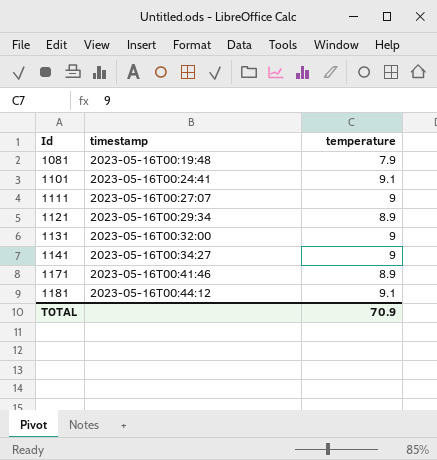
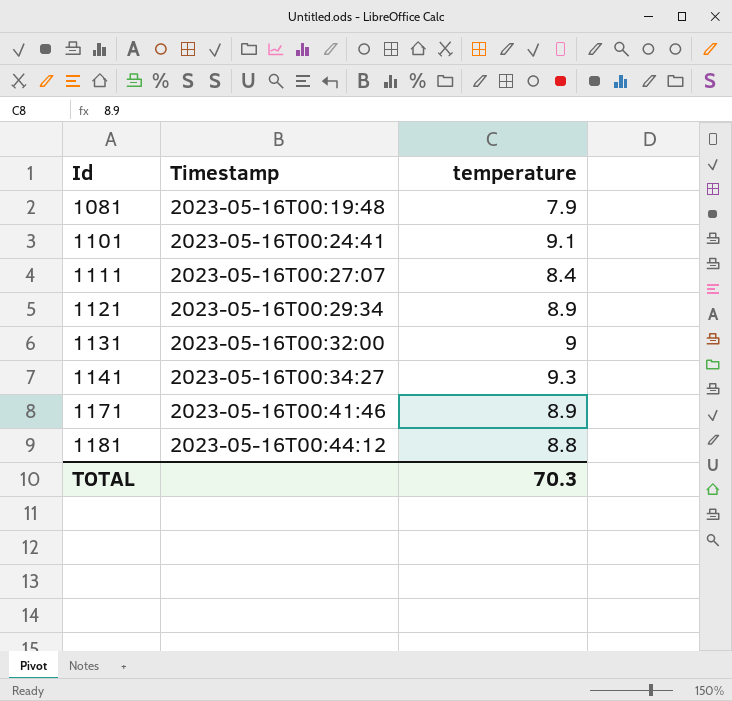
column name: timestamp -> Timestamp
1111 | temperature: 9 -> 8.4
1141 | temperature: 9 -> 9.3
1181 | temperature: 9.1 -> 8.8
TOTAL | temperature: 70.9 -> 70.3

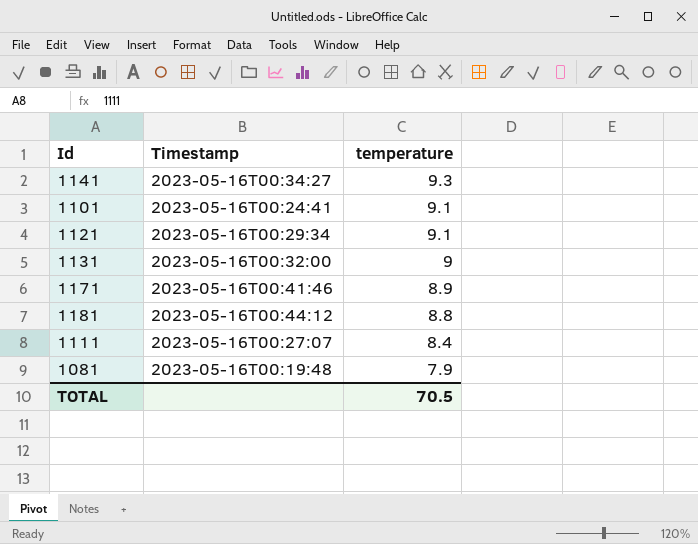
row order: Id ascending -> temperature descending
1121 | temperature: 8.9 -> 9.1
TOTAL | temperature: 70.3 -> 70.5

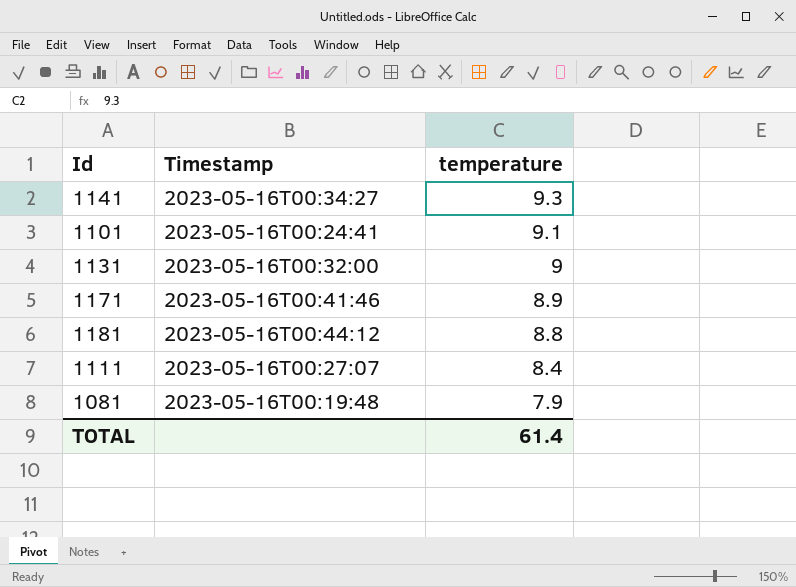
row 1121: 2023-05-16T00:29:34 | 9.1 -> none
TOTAL | temperature: 70.5 -> 61.4

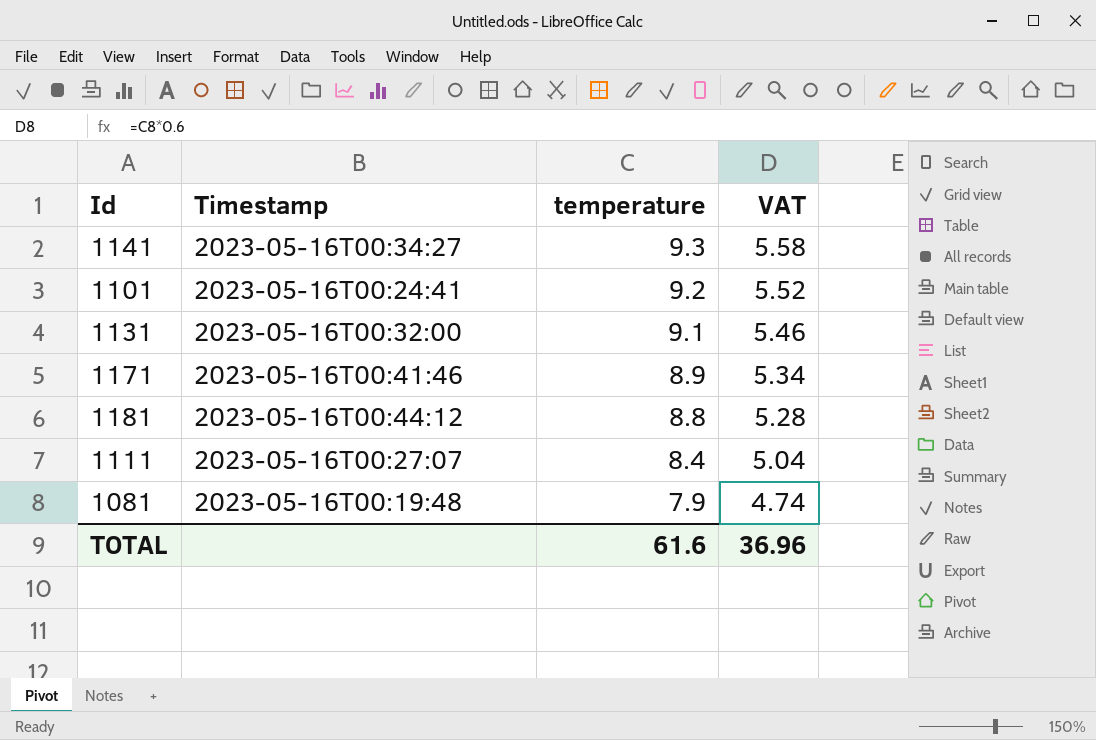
column VAT | formula: none -> [temperature] * 0.6
1101 | temperature: 9.1 -> 9.2
1131 | temperature: 9 -> 9.1
TOTAL | temperature: 61.4 -> 61.6

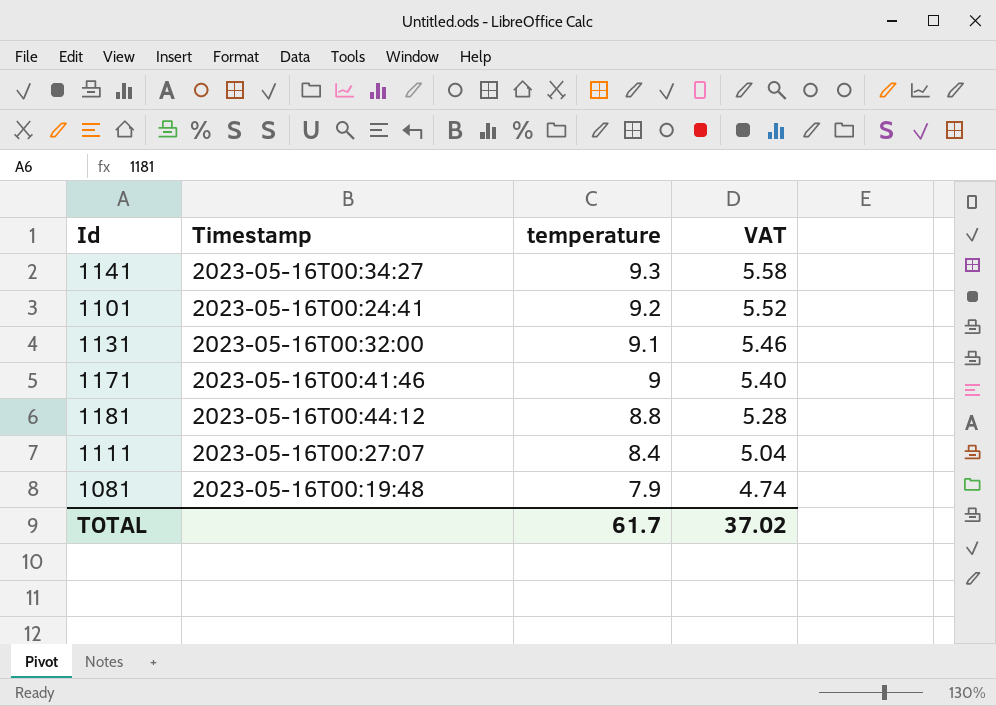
1171 | temperature: 8.9 -> 9
1171 | VAT: 5.34 -> 5.40
TOTAL | temperature: 61.6 -> 61.7
TOTAL | VAT: 36.96 -> 37.02

